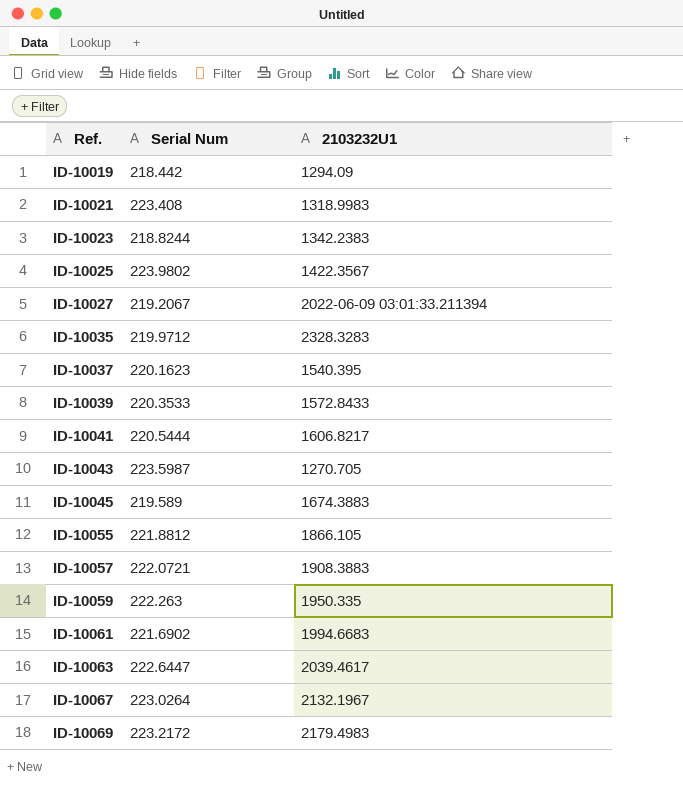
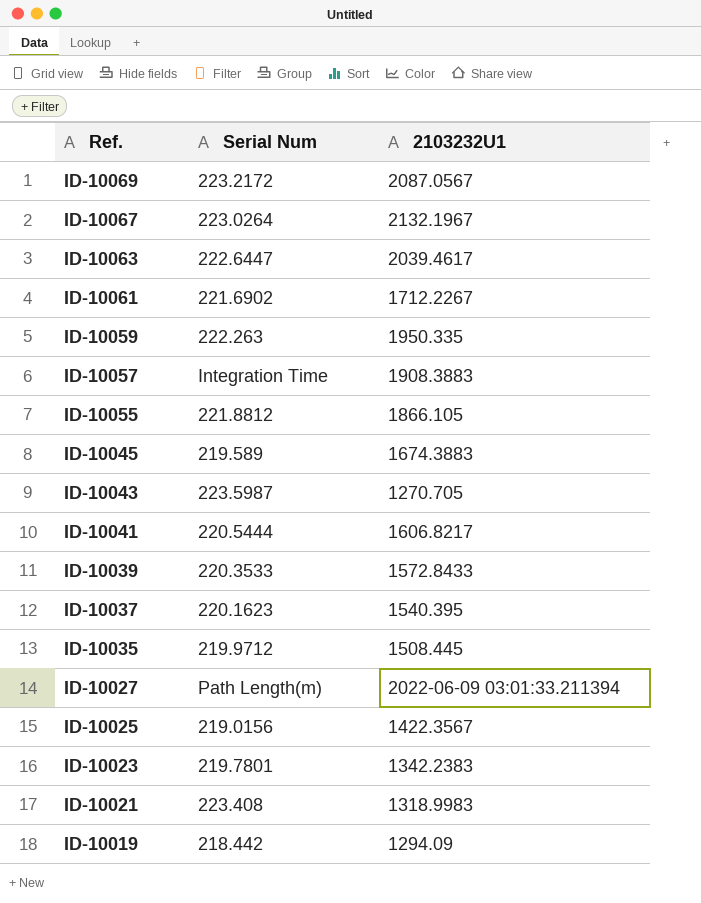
row order: Ref. ascending -> Ref. descending
ID-10069 | 2103232U1: 2179.4983 -> 2087.0567
ID-10061 | 2103232U1: 1994.6683 -> 1712.2267
ID-10057 | Serial Num: 222.0721 -> Integration Time
ID-10035 | 2103232U1: 2328.3283 -> 1508.445
ID-10027 | Serial Num: 219.2067 -> Path Length(m)
ID-10025 | Serial Num: 223.9802 -> 219.0156
ID-10023 | Serial Num: 218.8244 -> 219.7801

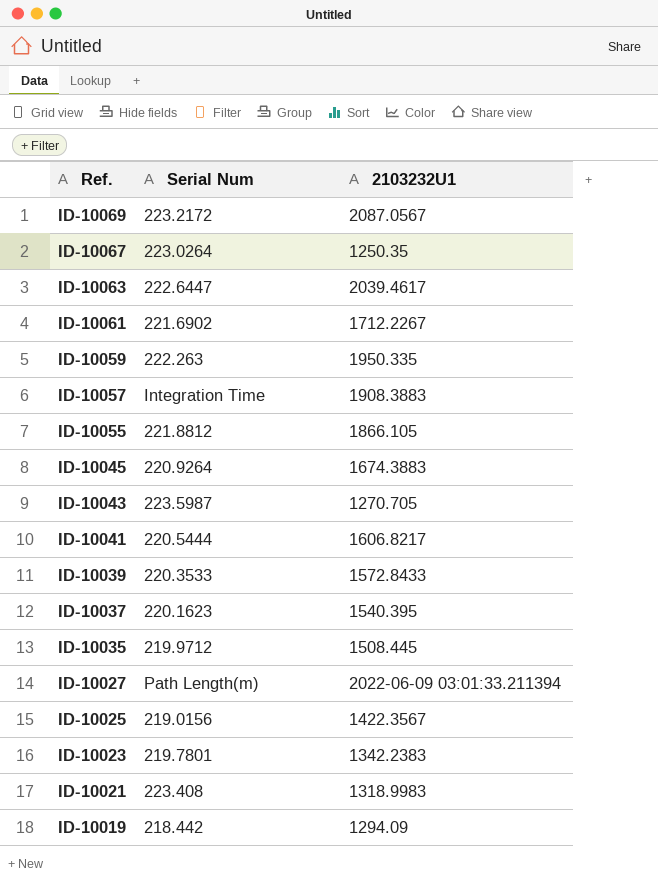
ID-10067 | 2103232U1: 2132.1967 -> 1250.35
ID-10045 | Serial Num: 219.589 -> 220.9264

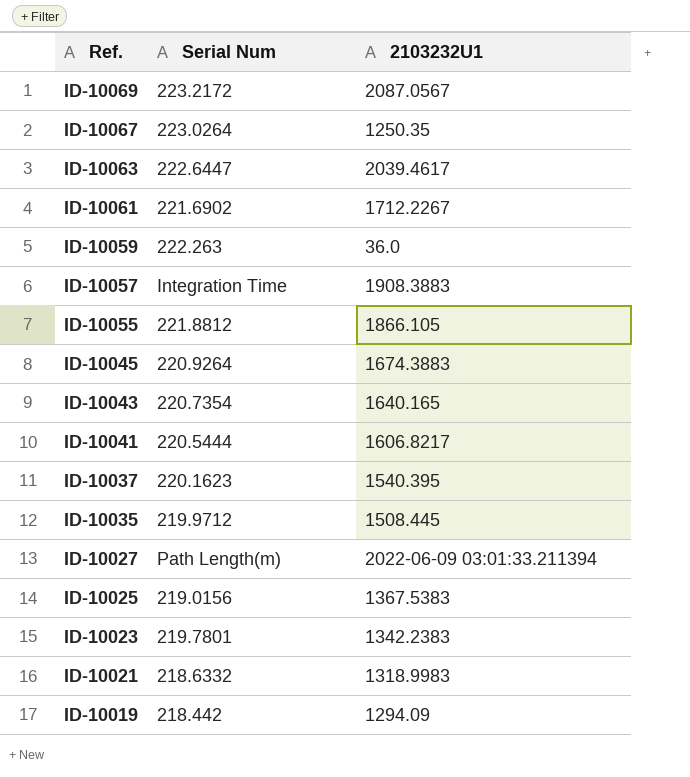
row ID-10039: 220.3533 | 1572.8433 -> none
ID-10059 | 2103232U1: 1950.335 -> 36.0
ID-10043 | Serial Num: 223.5987 -> 220.7354
ID-10043 | 2103232U1: 1270.705 -> 1640.165
ID-10025 | 2103232U1: 1422.3567 -> 1367.5383
ID-10021 | Serial Num: 223.408 -> 218.6332

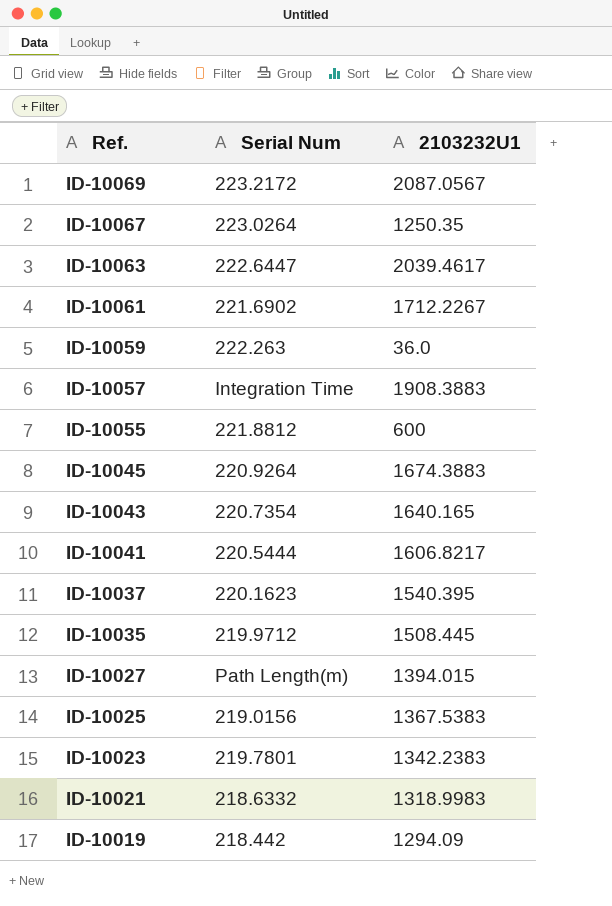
ID-10055 | 2103232U1: 1866.105 -> 600
ID-10027 | 2103232U1: 2022-06-09 03:01:33.211394 -> 1394.015

